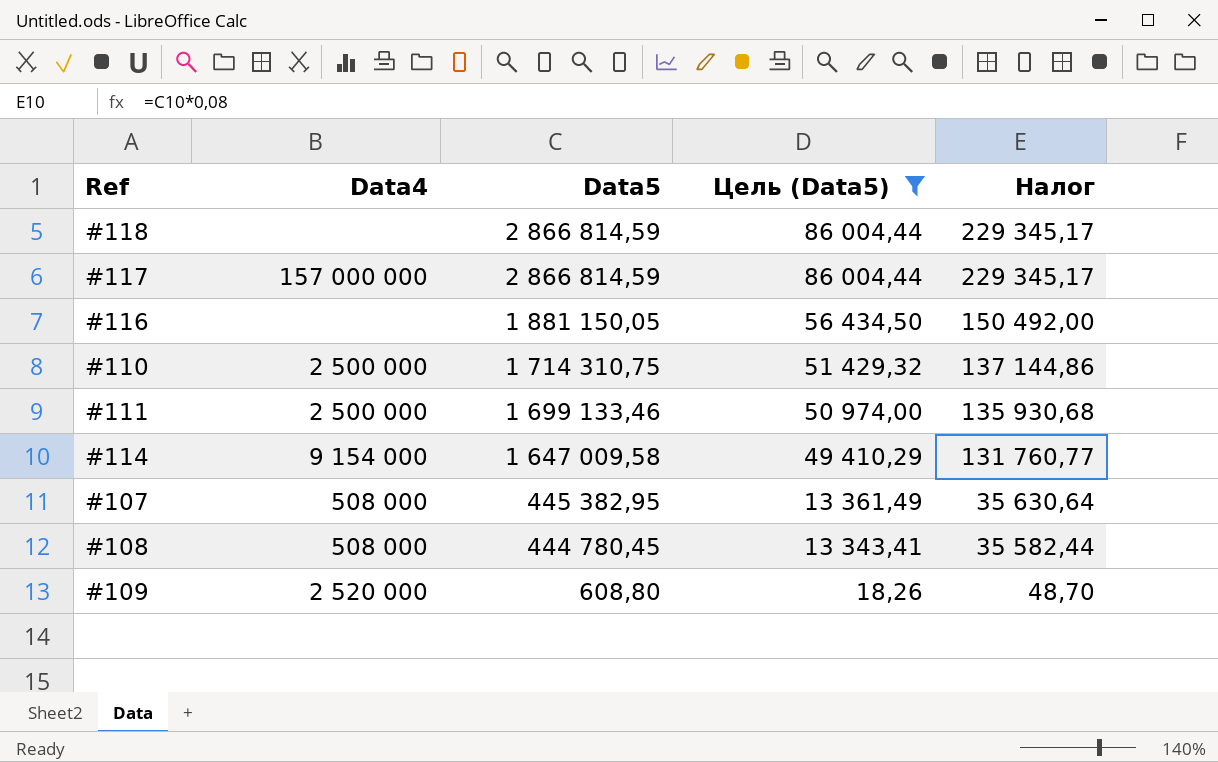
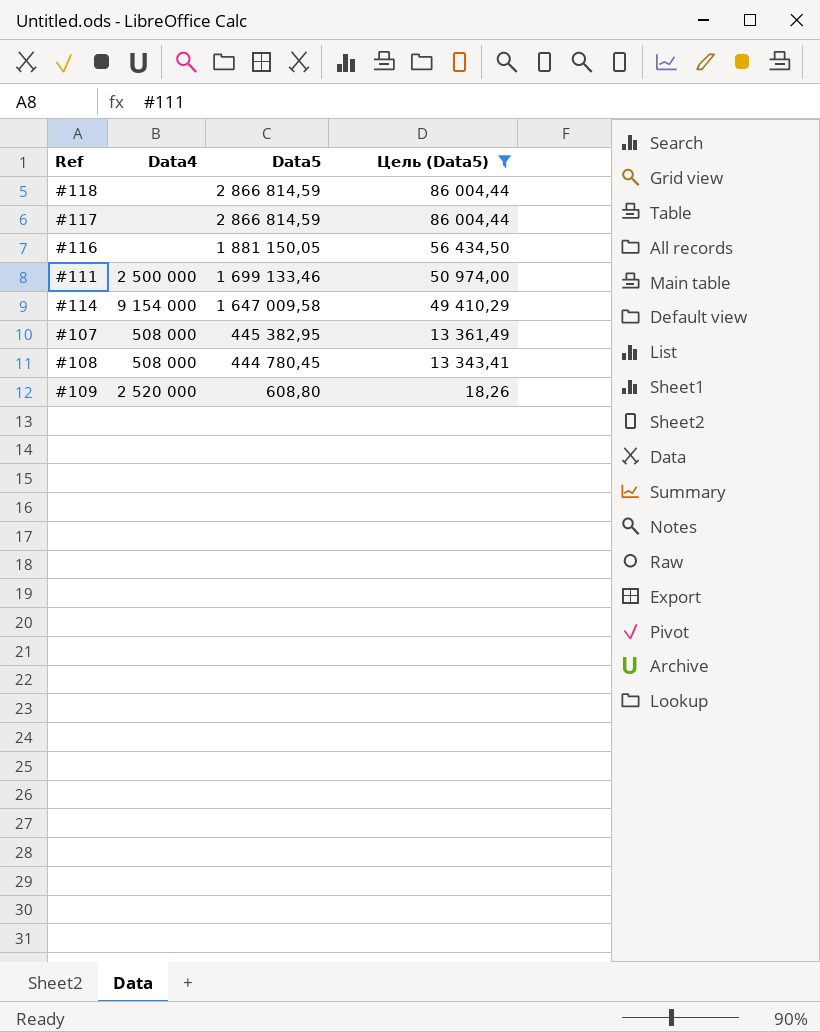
column Налог | formula: [Data5] * 0,08 -> none
row #110: 2 500 000 | 1 714 310,75 | 51 429,32 | 137 144,86 -> none
#117 | Data4: 157 000 000 -> none

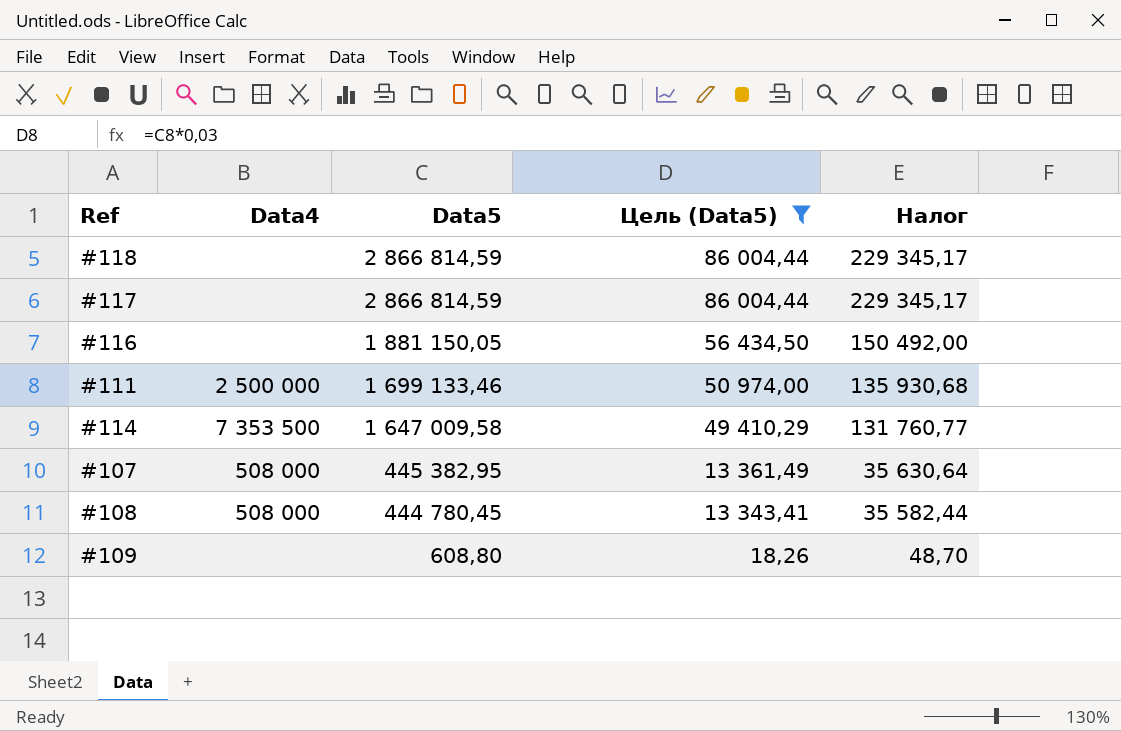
column Налог | formula: none -> [Data5] * 0,08
#114 | Data4: 9 154 000 -> 7 353 500
#109 | Data4: 2 520 000 -> none

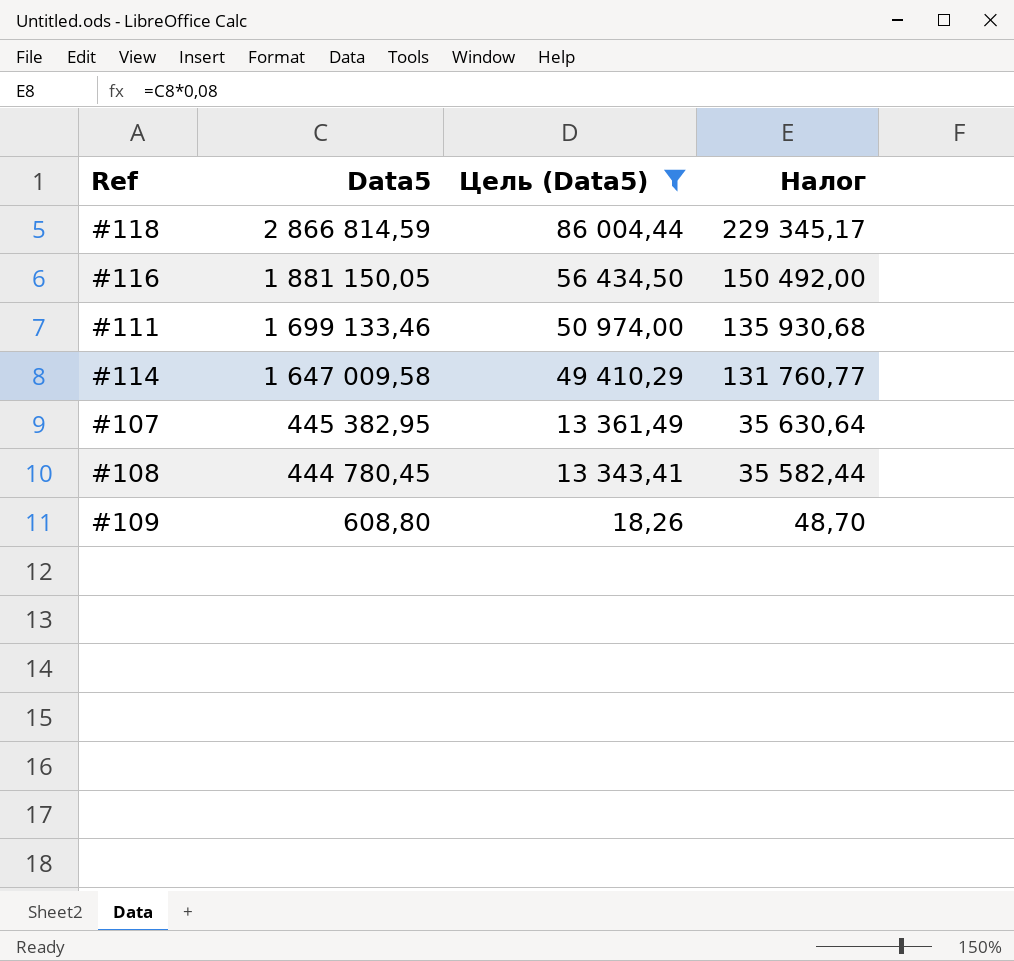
column Data4 | position: 2 -> none
row #117: none | 2 866 814,59 | 86 004,44 | 229 345,17 -> none

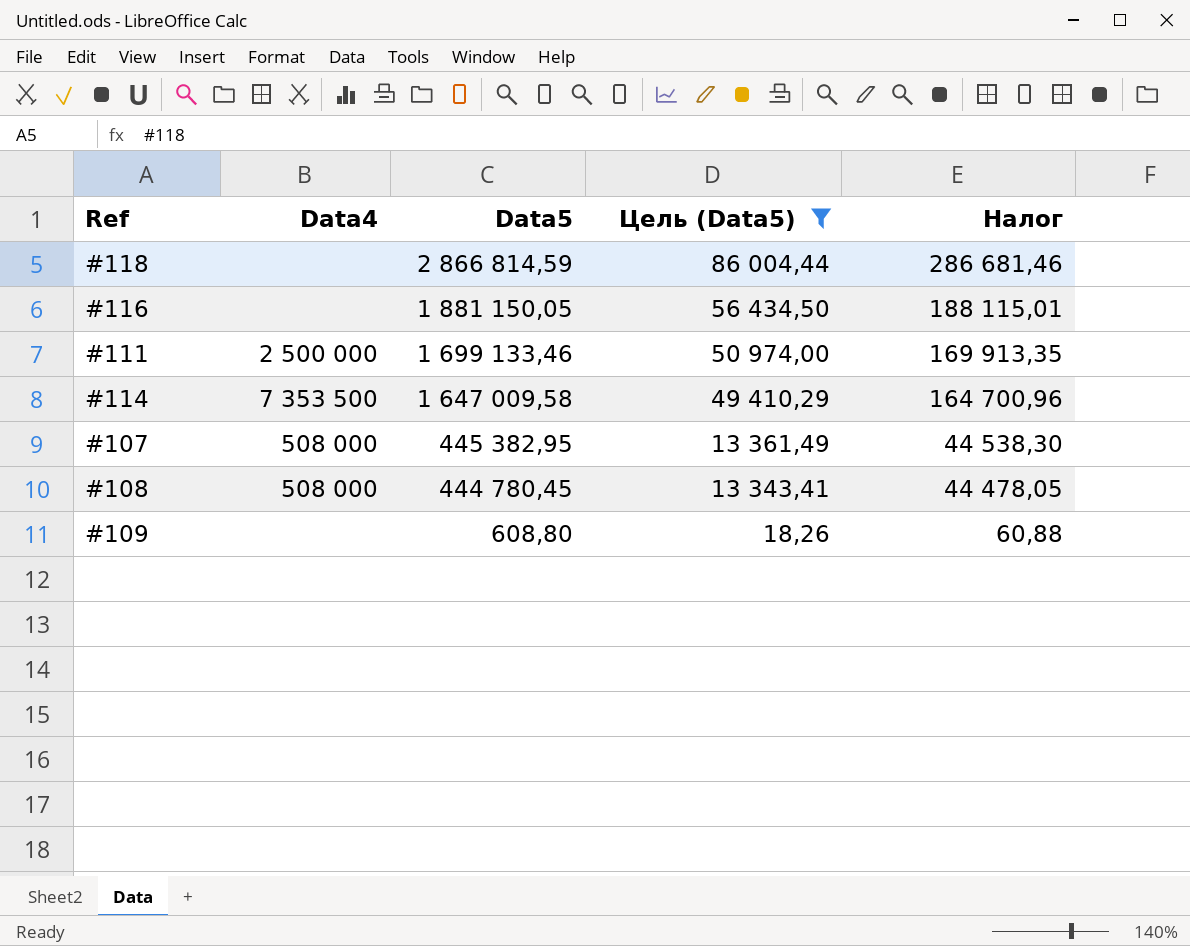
column Data4 | position: none -> 2
column Налог | formula: [Data5] * 0,08 -> [Data5] * 0,1

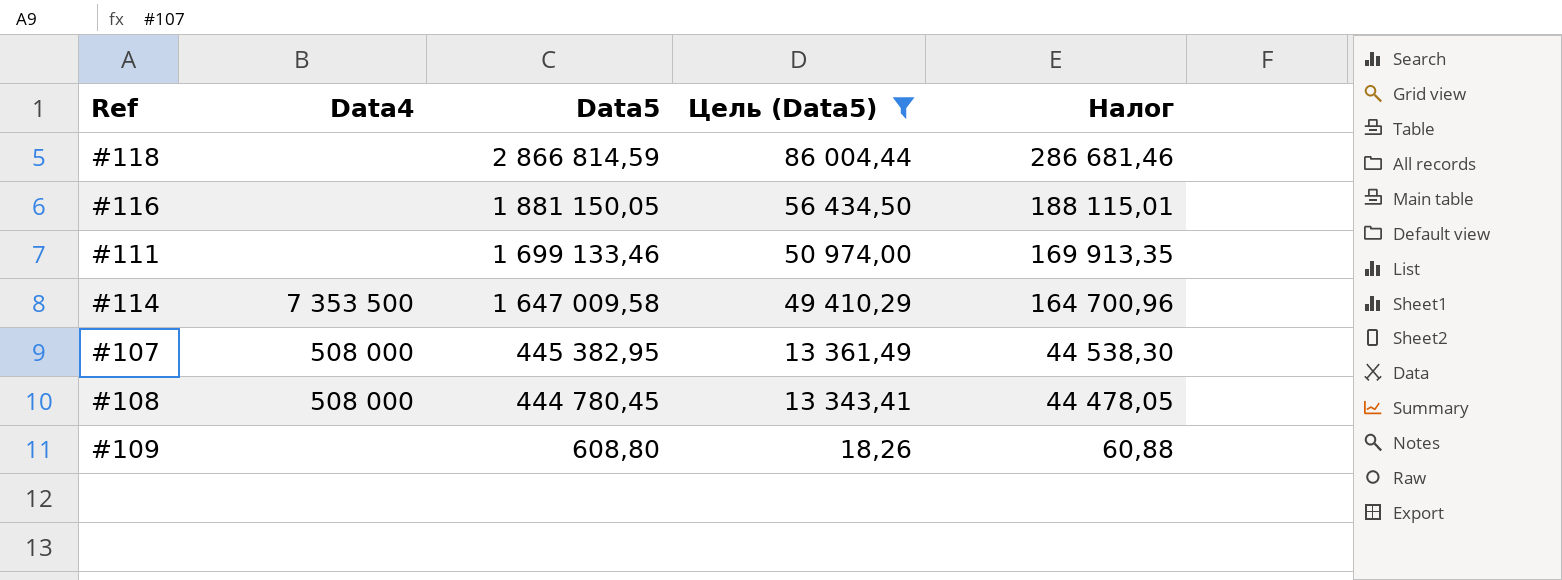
#111 | Data4: 2 500 000 -> none

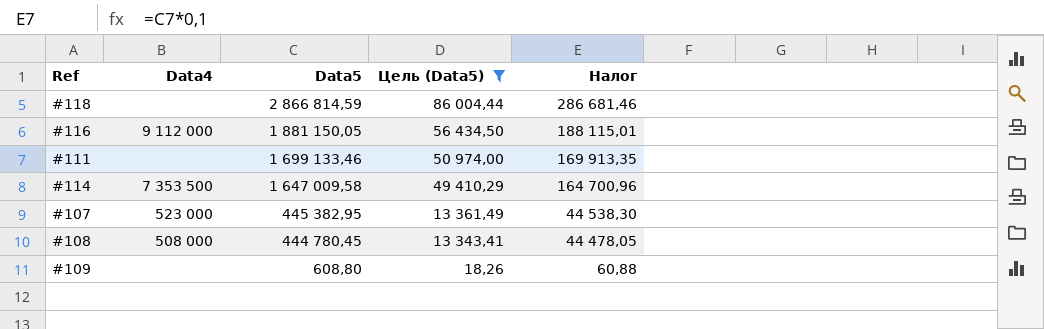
#116 | Data4: none -> 9 112 000
#107 | Data4: 508 000 -> 523 000

